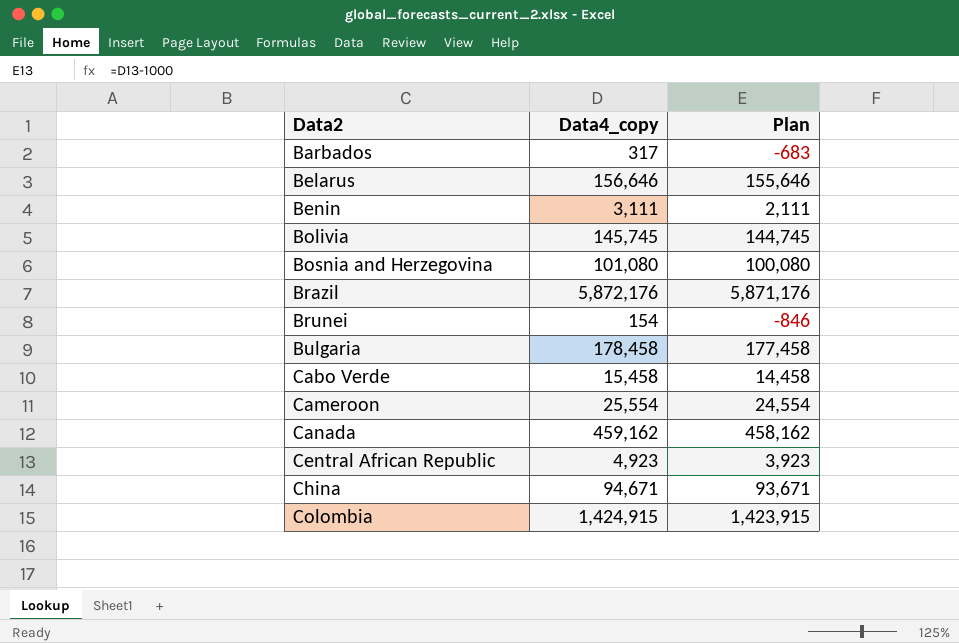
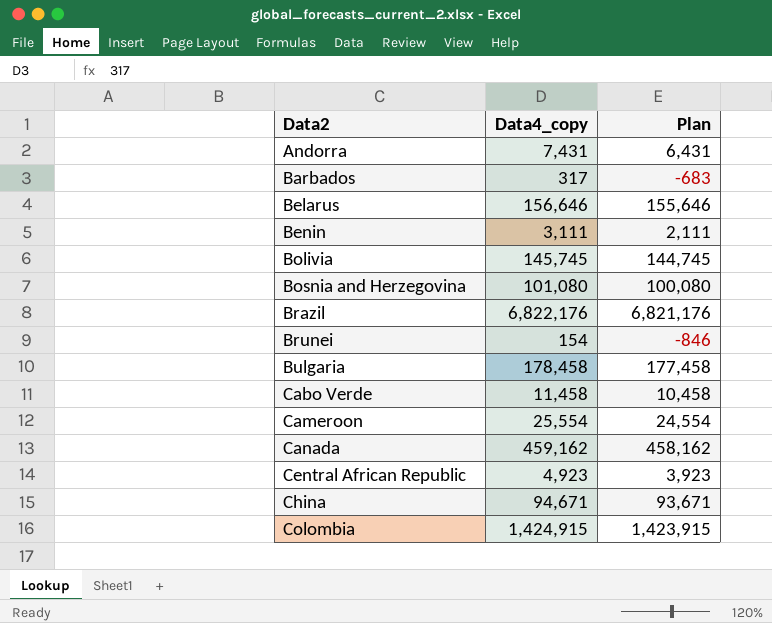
row Andorra: none -> 7,431 | 6,431
Brazil | Data4_copy: 5,872,176 -> 6,822,176
Brazil | Plan: 5,871,176 -> 6,821,176
Cabo Verde | Data4_copy: 15,458 -> 11,458
Cabo Verde | Plan: 14,458 -> 10,458

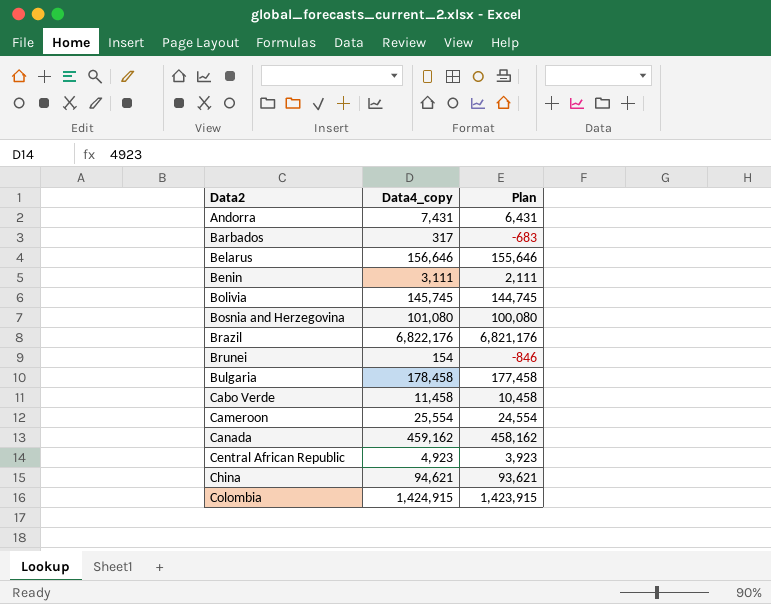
China | Data4_copy: 94,671 -> 94,621
China | Plan: 93,671 -> 93,621

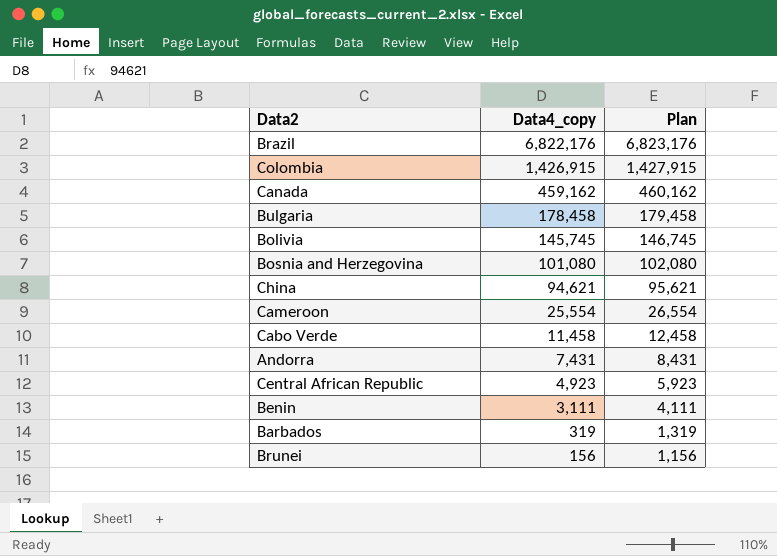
row order: Data2 ascending -> Data4_copy descending
column Plan | formula: [Data4_copy] - 1000 -> [Data4_copy] + 1000
row Belarus: 156,646 | 155,646 -> none
Colombia | Data4_copy: 1,424,915 -> 1,426,915
Barbados | Data4_copy: 317 -> 319
Brunei | Data4_copy: 154 -> 156

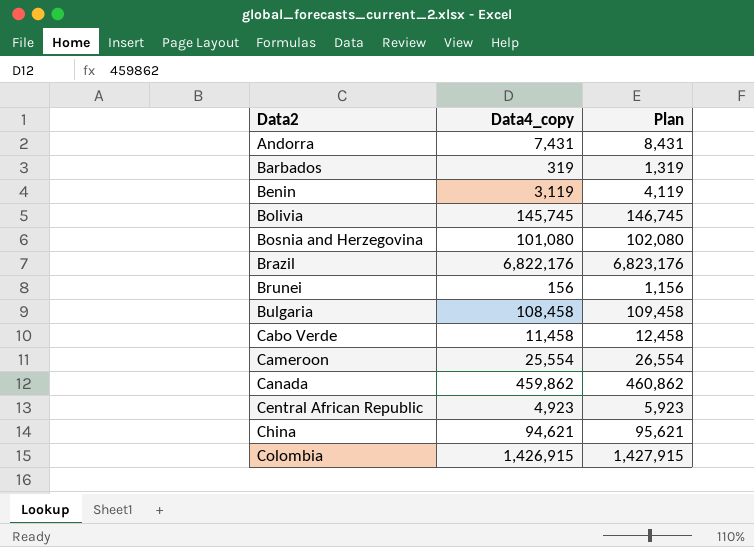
row order: Data4_copy descending -> Data2 ascending
Benin | Data4_copy: 3,111 -> 3,119
Benin | Plan: 4,111 -> 4,119
Bulgaria | Data4_copy: 178,458 -> 108,458
Bulgaria | Plan: 179,458 -> 109,458
Canada | Data4_copy: 459,162 -> 459,862
Canada | Plan: 460,162 -> 460,862

